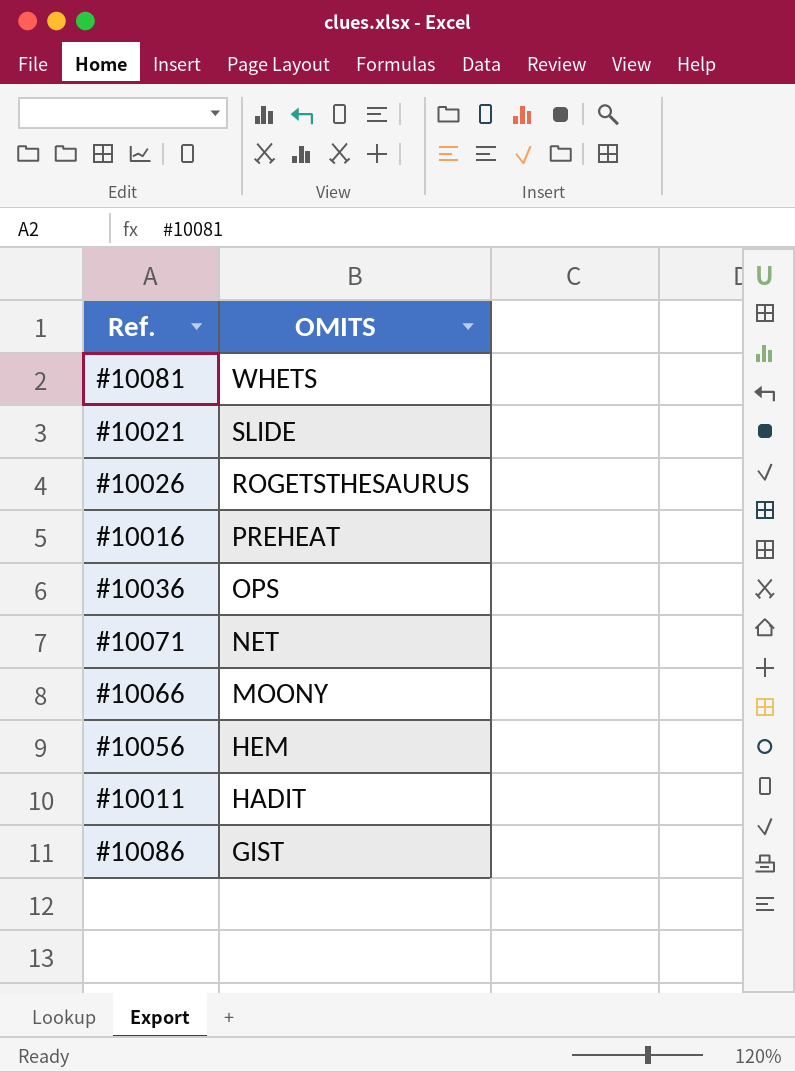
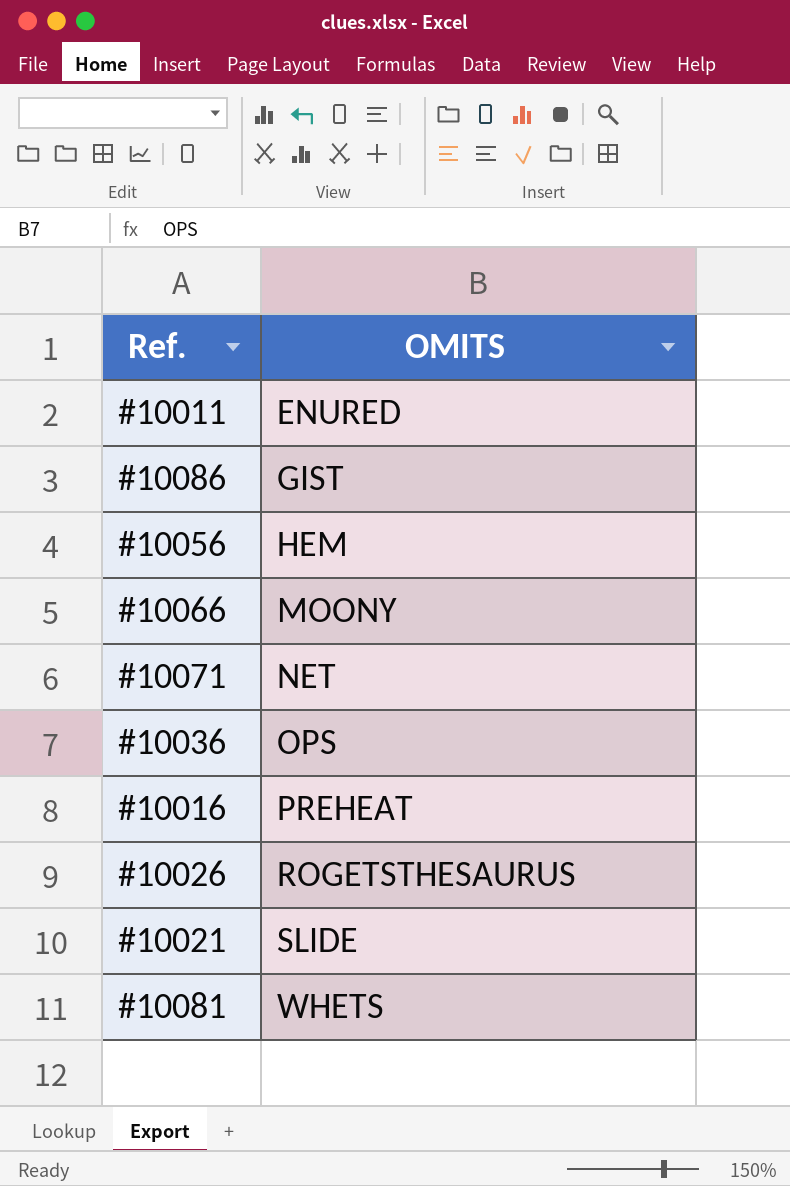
row order: OMITS descending -> OMITS ascending
#10011 | OMITS: HADIT -> ENURED

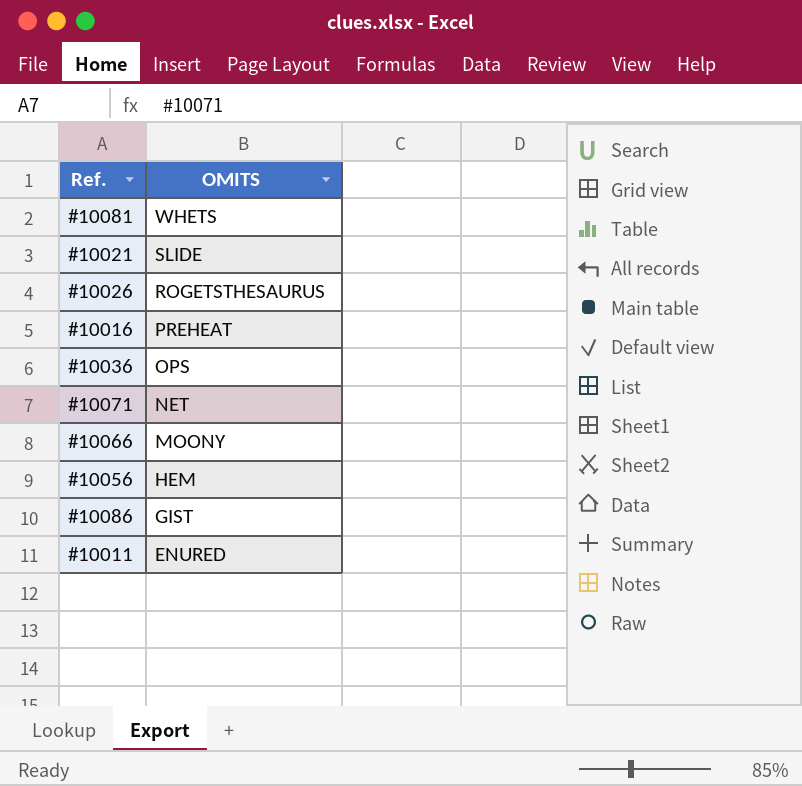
row order: OMITS ascending -> OMITS descending

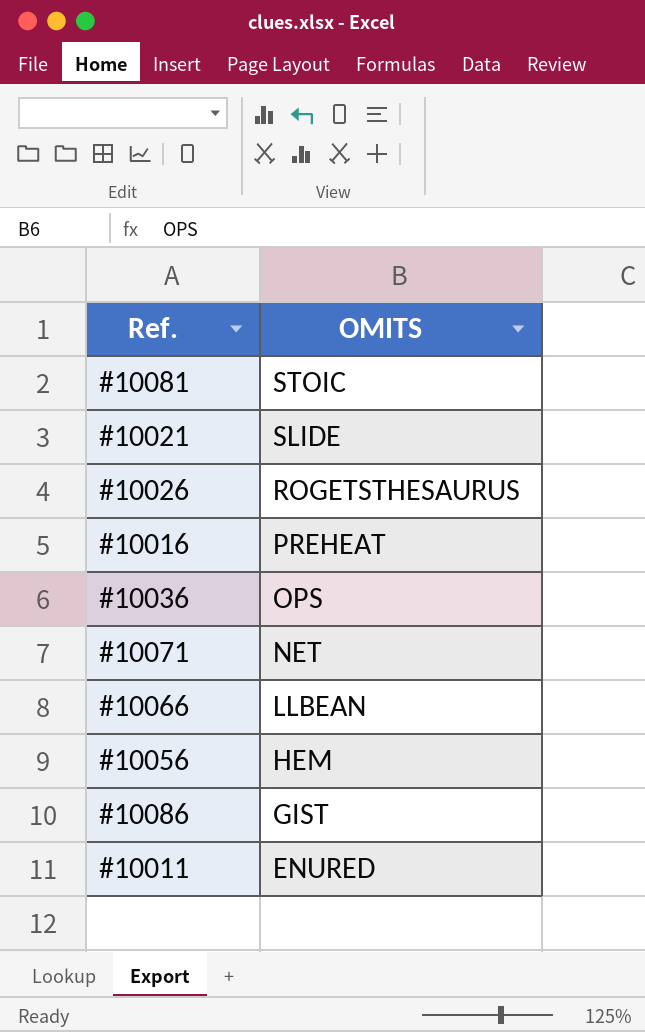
#10081 | OMITS: WHETS -> STOIC
#10066 | OMITS: MOONY -> LLBEAN

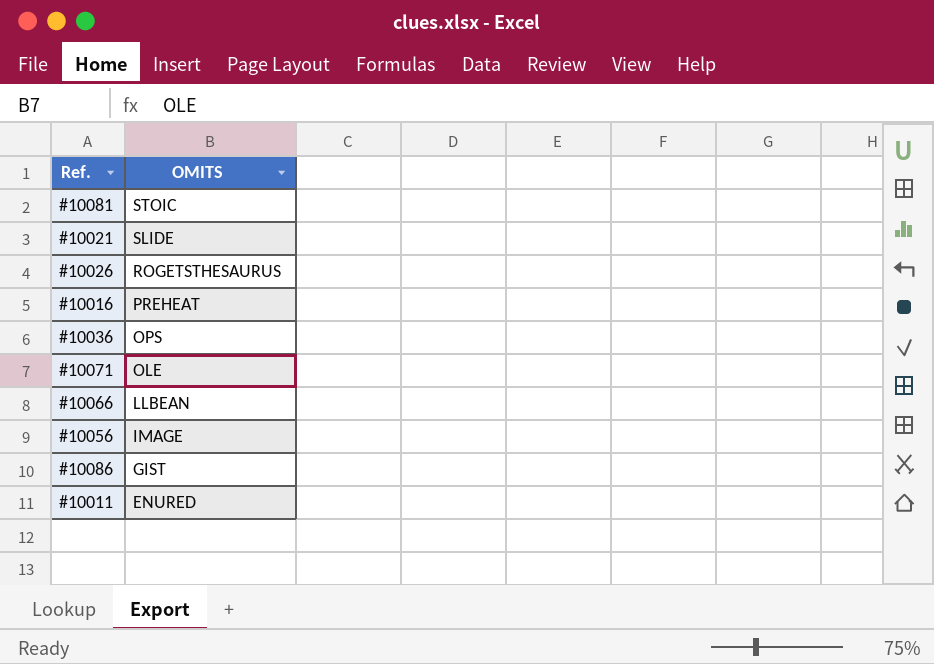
#10071 | OMITS: NET -> OLE
#10056 | OMITS: HEM -> IMAGE

